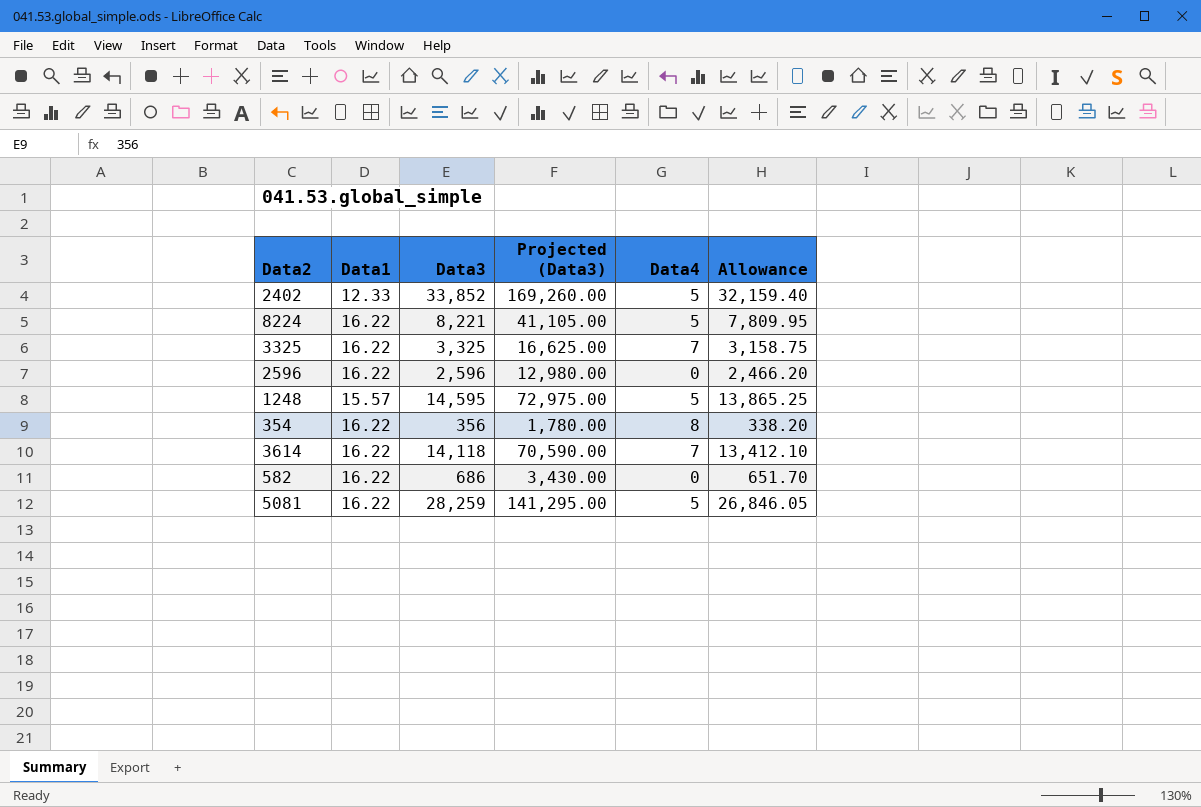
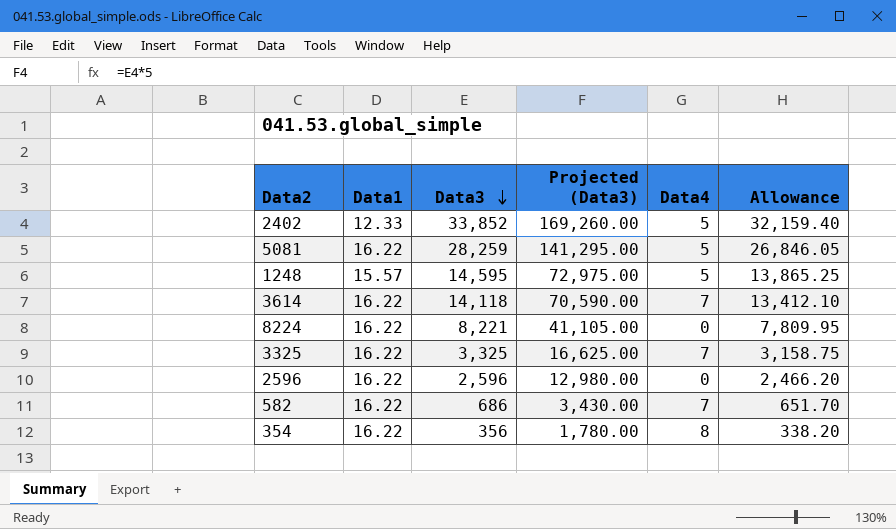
row order: none -> Data3 descending
8224 | Data4: 5 -> 0
582 | Data4: 0 -> 7

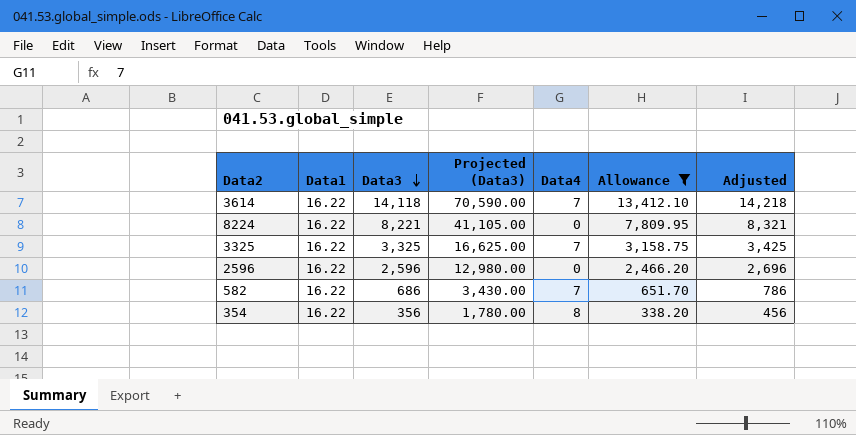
filter: none -> Allowance <= 13,412.10
column Adjusted | formula: none -> [Data3] + 100

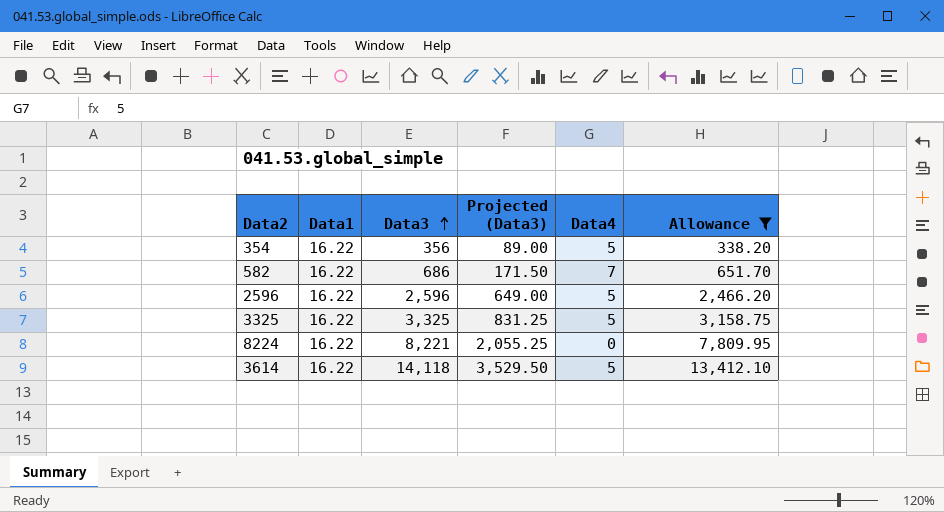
row order: Data3 descending -> Data3 ascending
column Adjusted | formula: [Data3] + 100 -> none
column Projected (Data3) | formula: [Data3] * 5 -> [Data3] * 0.25
354 | Data4: 8 -> 5
2596 | Data4: 0 -> 5
3325 | Data4: 7 -> 5
3614 | Data4: 7 -> 5

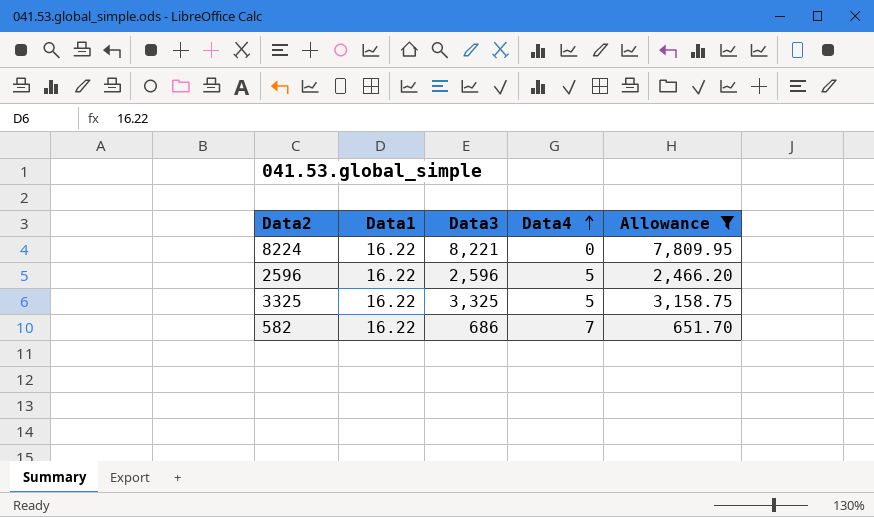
row order: Data3 ascending -> Data4 ascending
column Projected (Data3) | formula: [Data3] * 0.25 -> none
row 354: 16.22 | 356 | 89.00 | 5 | 338.20 -> none
row 3614: 16.22 | 14,118 | 3,529.50 | 5 | 13,412.10 -> none

